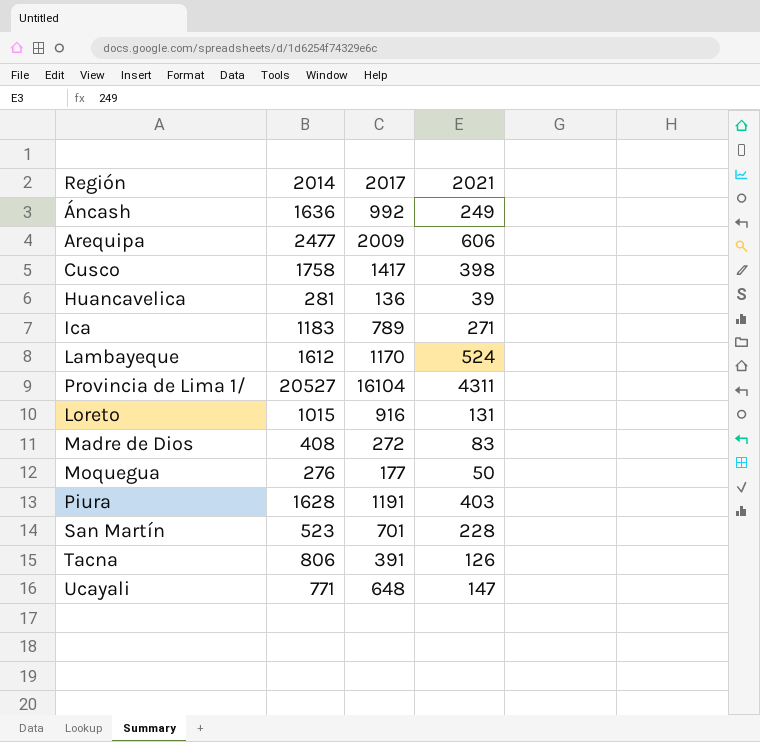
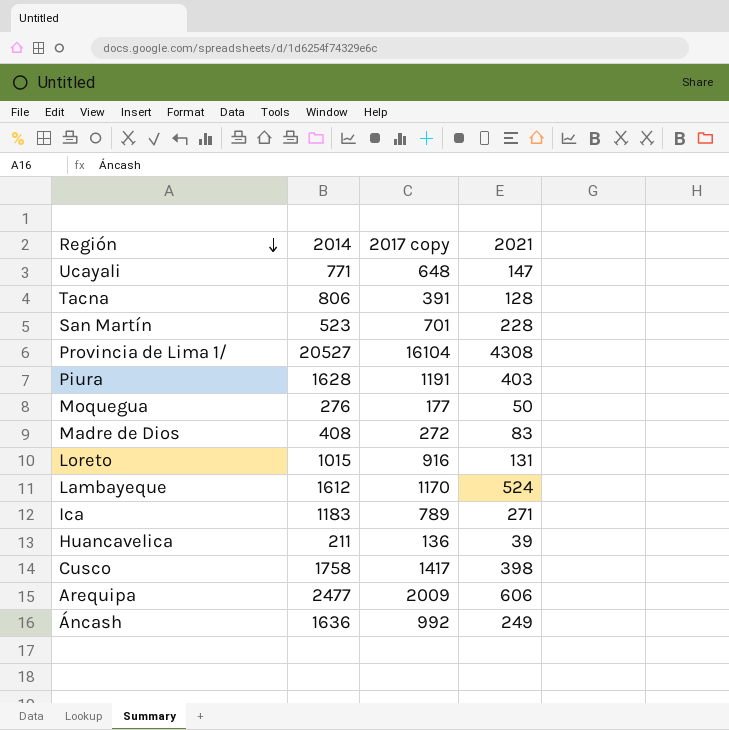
row order: none -> Región descending
column name: 2017 -> 2017 copy
Tacna | 2021: 126 -> 128
Provincia de Lima 1/ | 2021: 4311 -> 4308
Huancavelica | 2014: 281 -> 211

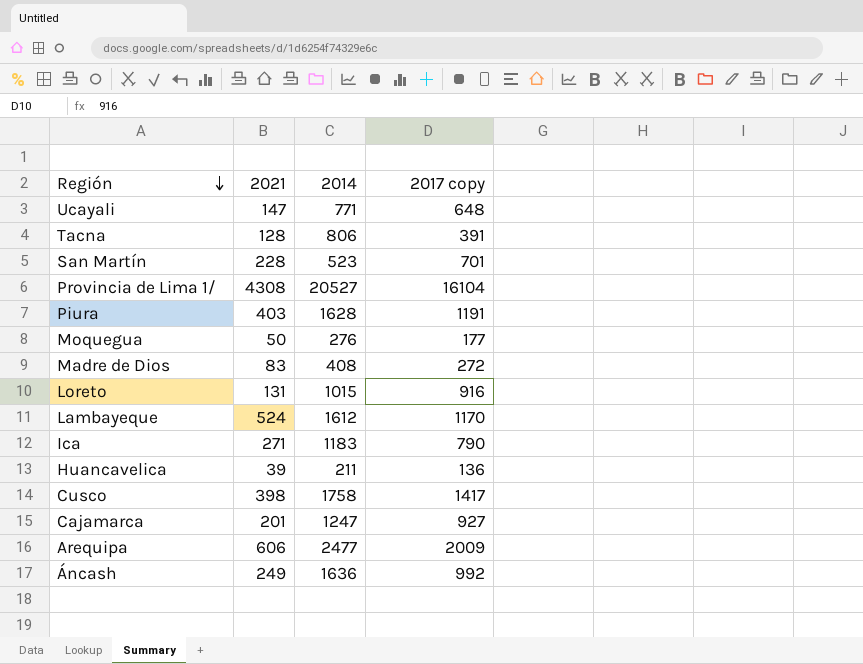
column 2021 | position: 4 -> 2
Ica | 2017 copy: 789 -> 790
row Cajamarca: none -> 201 | 1247 | 927

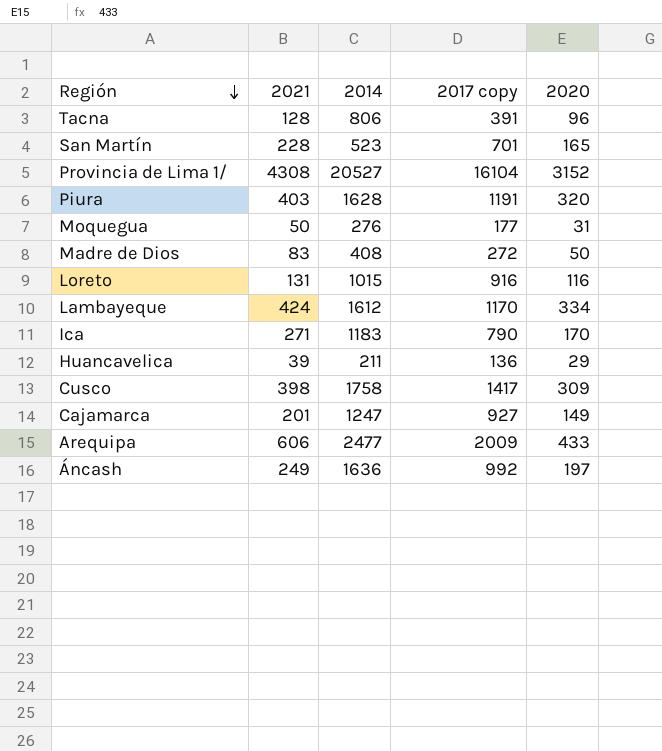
column 2020 | position: none -> 5
row Ucayali: 147 | 771 | 648 -> none
Lambayeque | 2021: 524 -> 424

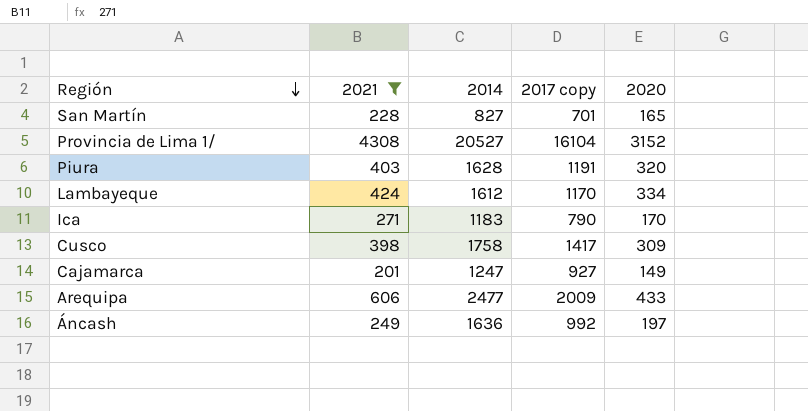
filter: none -> 2021 >= 201
San Martín | 2014: 523 -> 827

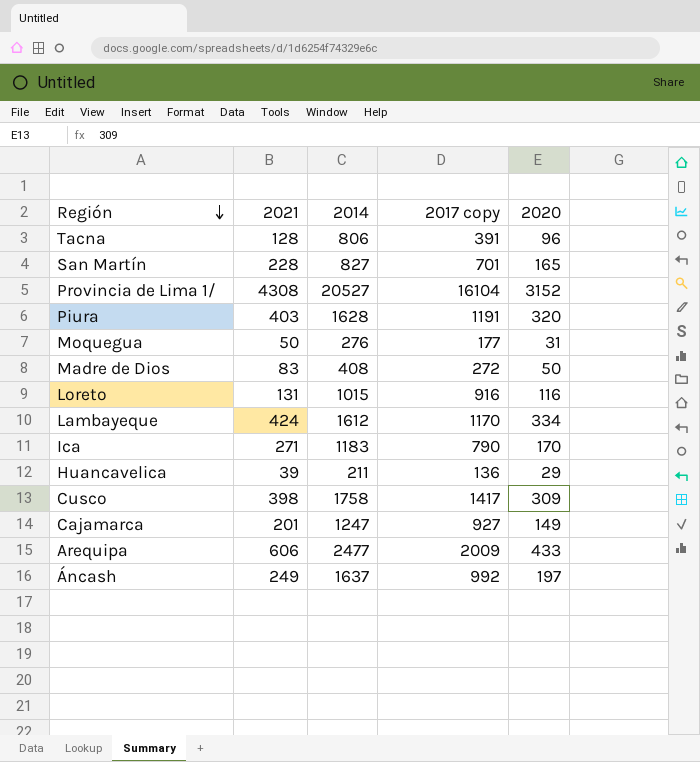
filter: 2021 >= 201 -> none
Áncash | 2014: 1636 -> 1637

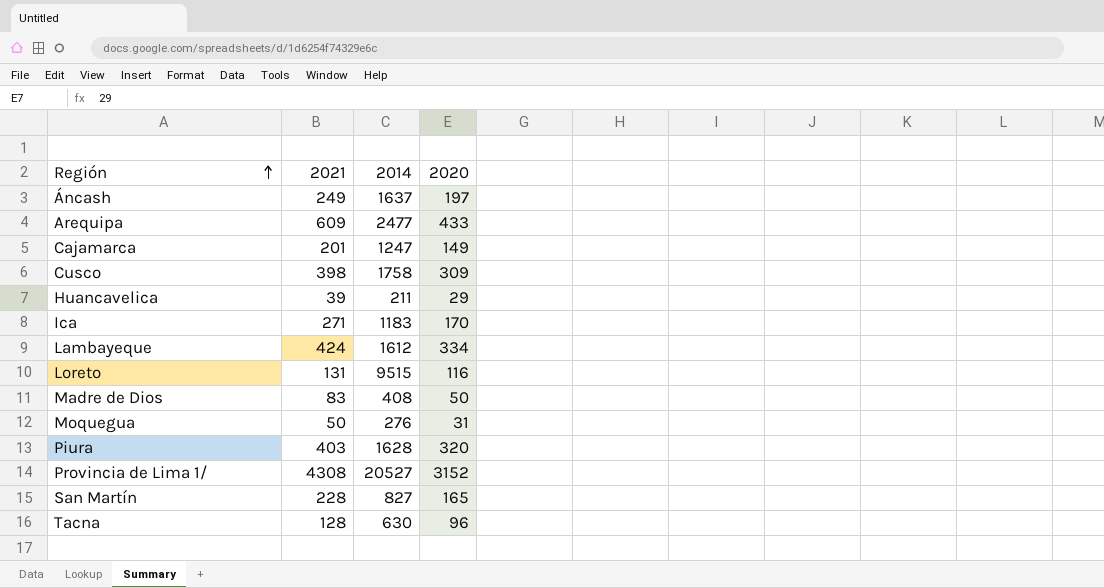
row order: Región descending -> Región ascending
column 2017 copy | position: 4 -> none
Arequipa | 2021: 606 -> 609
Loreto | 2014: 1015 -> 9515
Tacna | 2014: 806 -> 630

